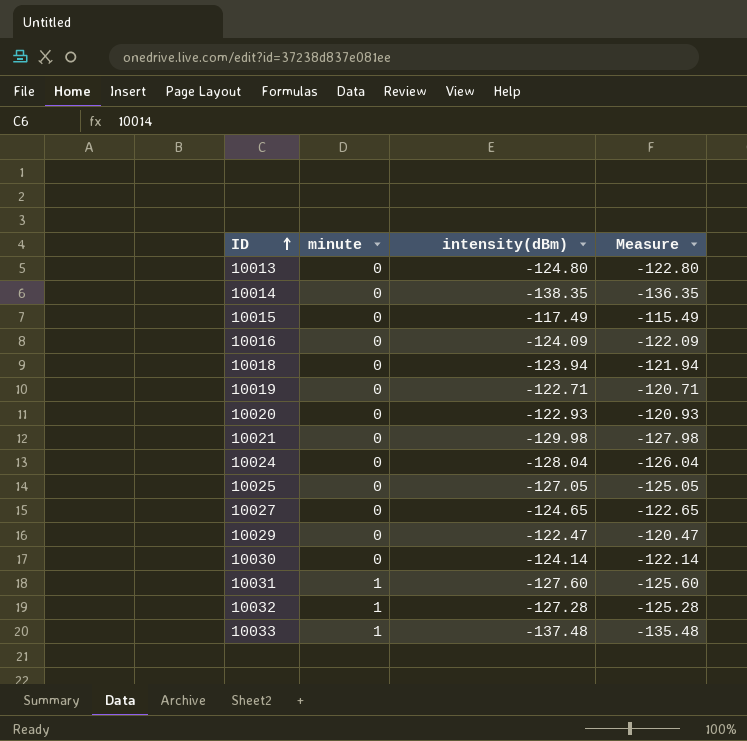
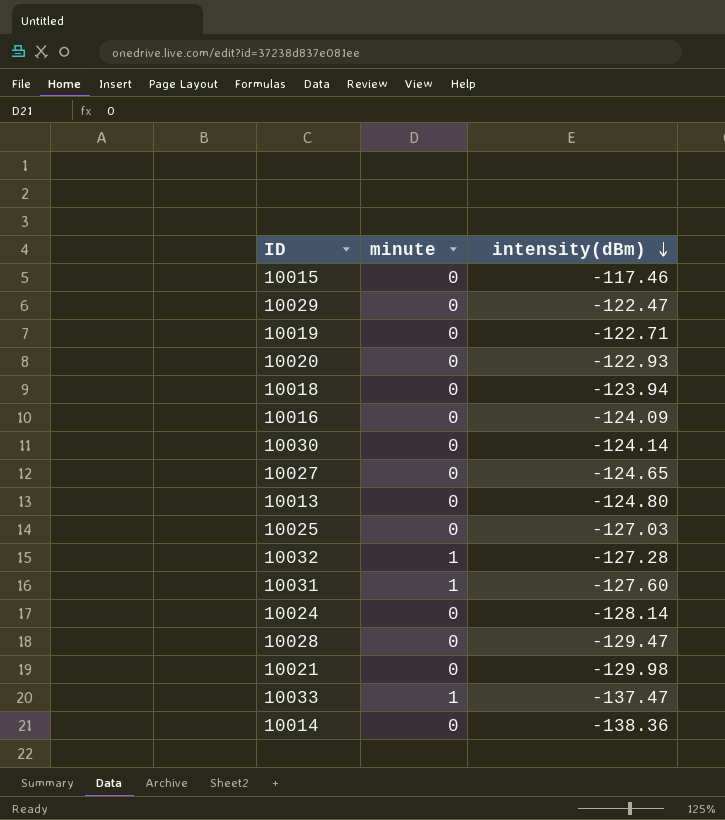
row order: ID ascending -> intensity(dBm) descending
column Measure | formula: [intensity(dBm)] + 2 -> none
10015 | intensity(dBm): -117.49 -> -117.46
10025 | intensity(dBm): -127.05 -> -127.03
10024 | intensity(dBm): -128.04 -> -128.14
row 10028: none -> 0 | -129.47
10033 | intensity(dBm): -137.48 -> -137.47
10014 | intensity(dBm): -138.35 -> -138.36

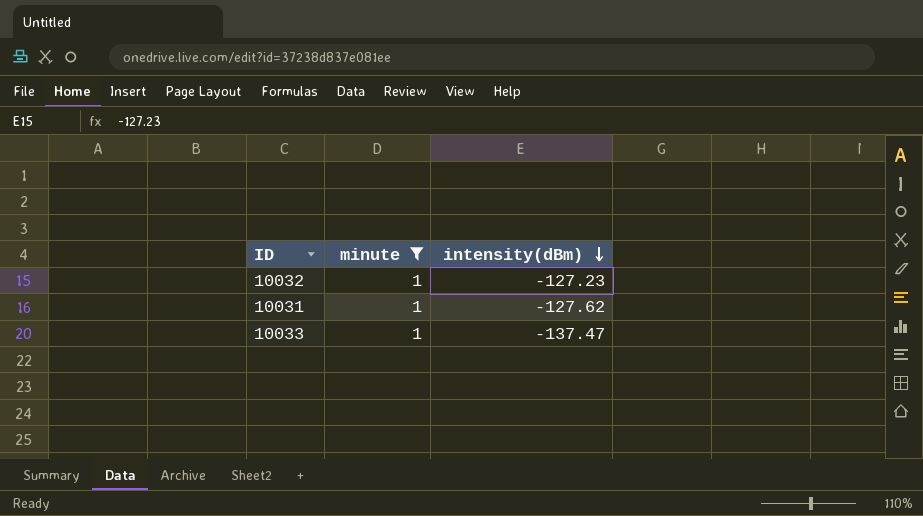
filter: none -> minute = 1
10032 | intensity(dBm): -127.28 -> -127.23
10031 | intensity(dBm): -127.60 -> -127.62

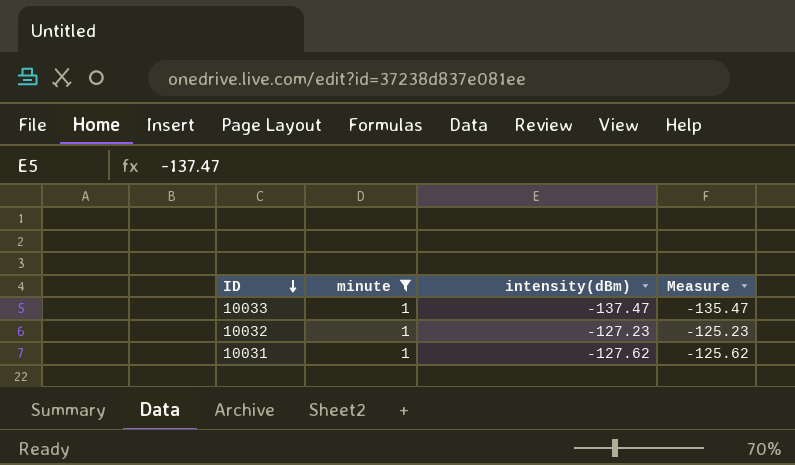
row order: intensity(dBm) descending -> ID descending
column Measure | formula: none -> [intensity(dBm)] + 2

